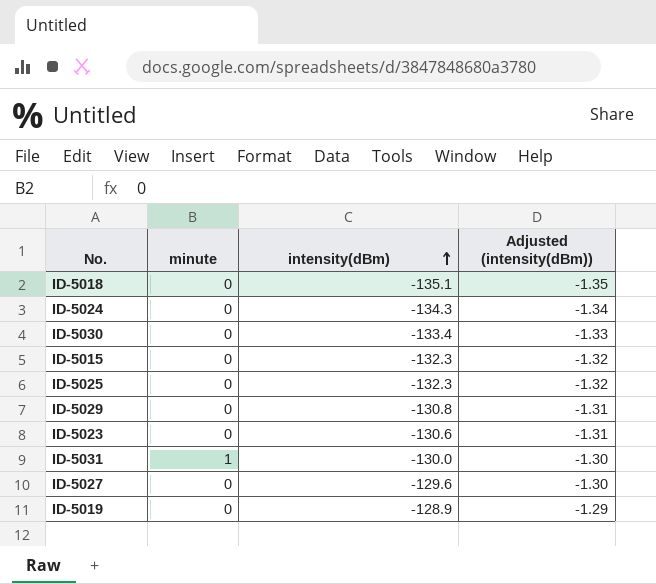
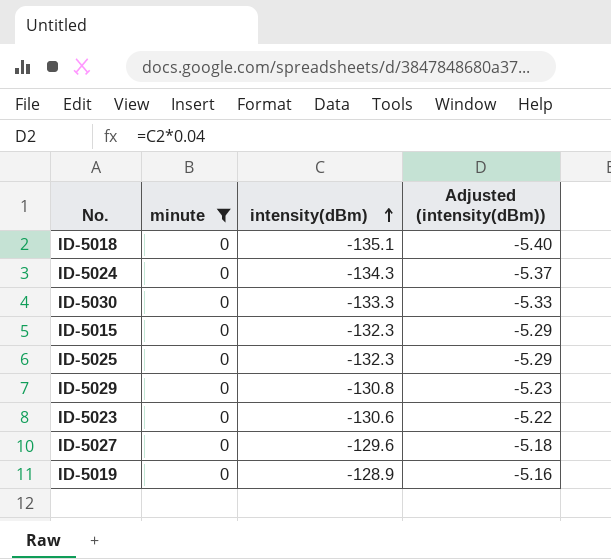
filter: none -> minute = 0
column Adjusted (intensity(dBm)) | formula: [intensity(dBm)] * 0.01 -> [intensity(dBm)] * 0.04
ID-5030 | intensity(dBm): -133.4 -> -133.3

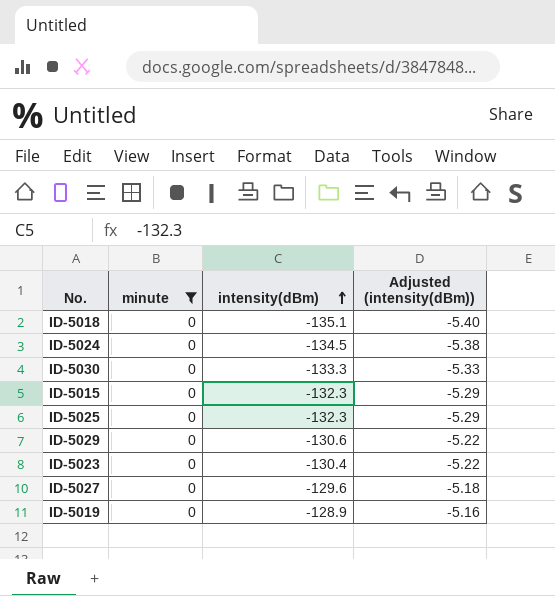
ID-5024 | intensity(dBm): -134.3 -> -134.5
ID-5024 | Adjusted (intensity(dBm)): -5.37 -> -5.38
ID-5029 | intensity(dBm): -130.8 -> -130.6
ID-5029 | Adjusted (intensity(dBm)): -5.23 -> -5.22
ID-5023 | intensity(dBm): -130.6 -> -130.4

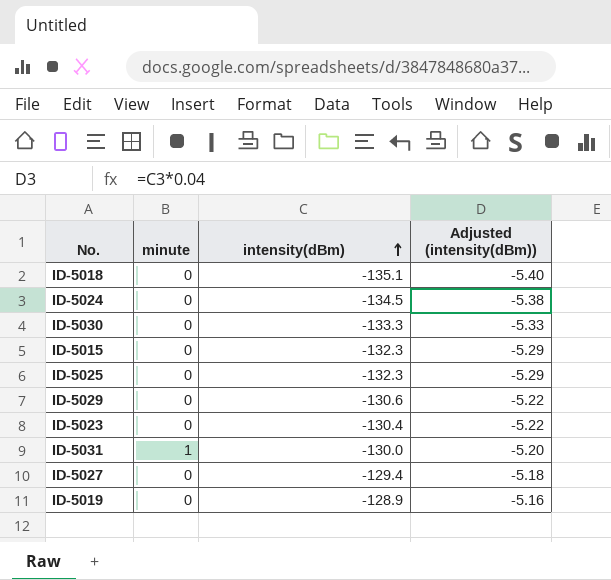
filter: minute = 0 -> none
ID-5027 | intensity(dBm): -129.6 -> -129.4

